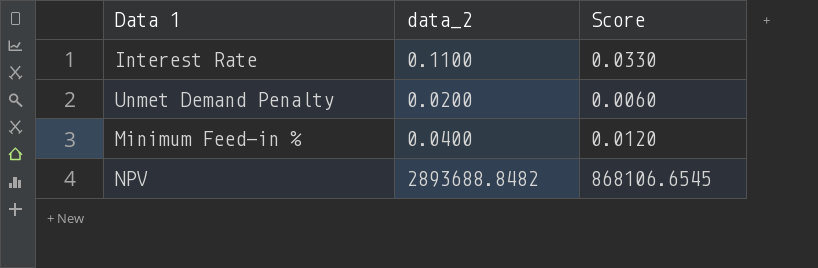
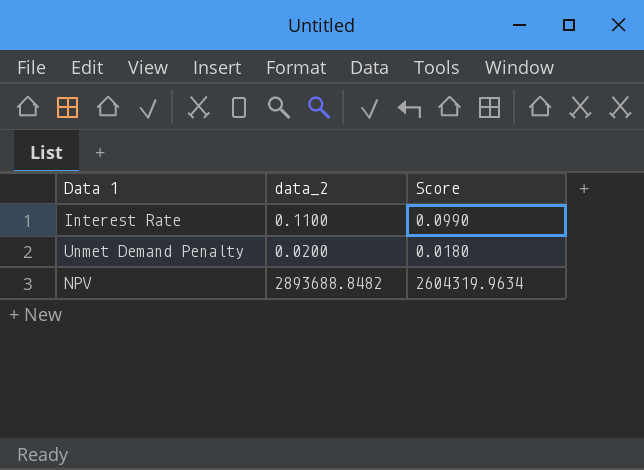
column Score | formula: [data_2] * 0.3 -> [data_2] * 0.9
row Minimum Feed-in %: 0.0400 | 0.0120 -> none

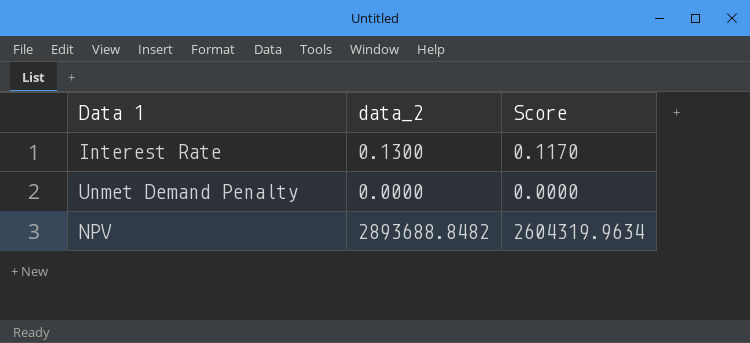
Interest Rate | data_2: 0.1100 -> 0.1300
Interest Rate | Score: 0.0990 -> 0.1170
Unmet Demand Penalty | data_2: 0.0200 -> 0.0000
Unmet Demand Penalty | Score: 0.0180 -> 0.0000

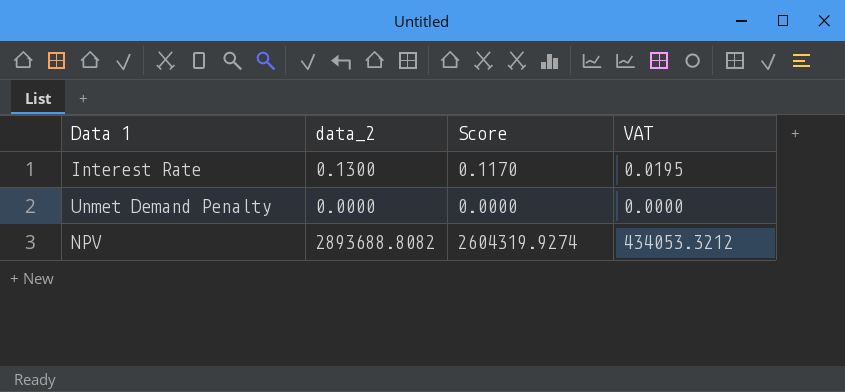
column VAT | formula: none -> [data_2] * 0.15
NPV | data_2: 2893688.8482 -> 2893688.8082
NPV | Score: 2604319.9634 -> 2604319.9274

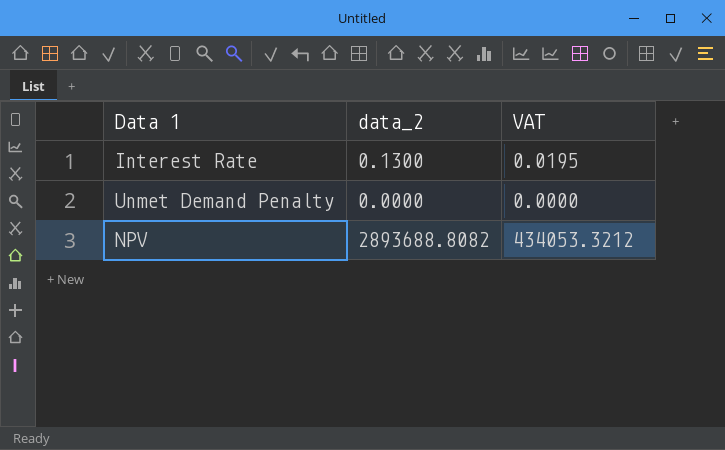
column Score | formula: [data_2] * 0.9 -> none

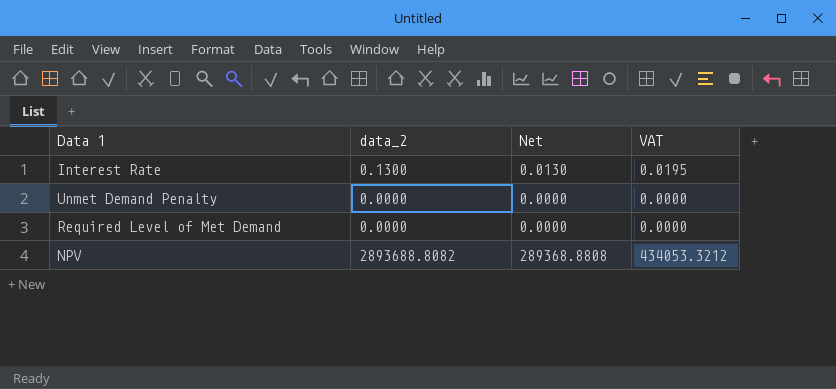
column Net | formula: none -> [data_2] * 0.1
row Required Level of Met Demand: none -> 0.0000 | 0.0000 | 0.0000

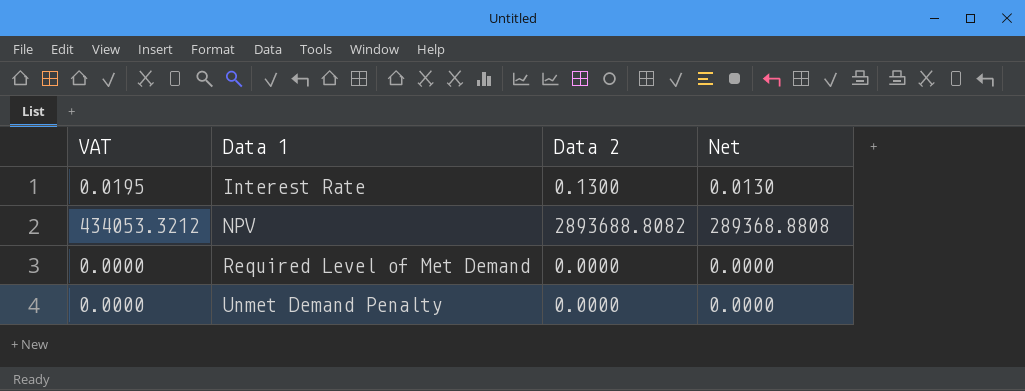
row order: none -> Data 1 ascending
column VAT | position: 4 -> 1
column name: data_2 -> Data 2

